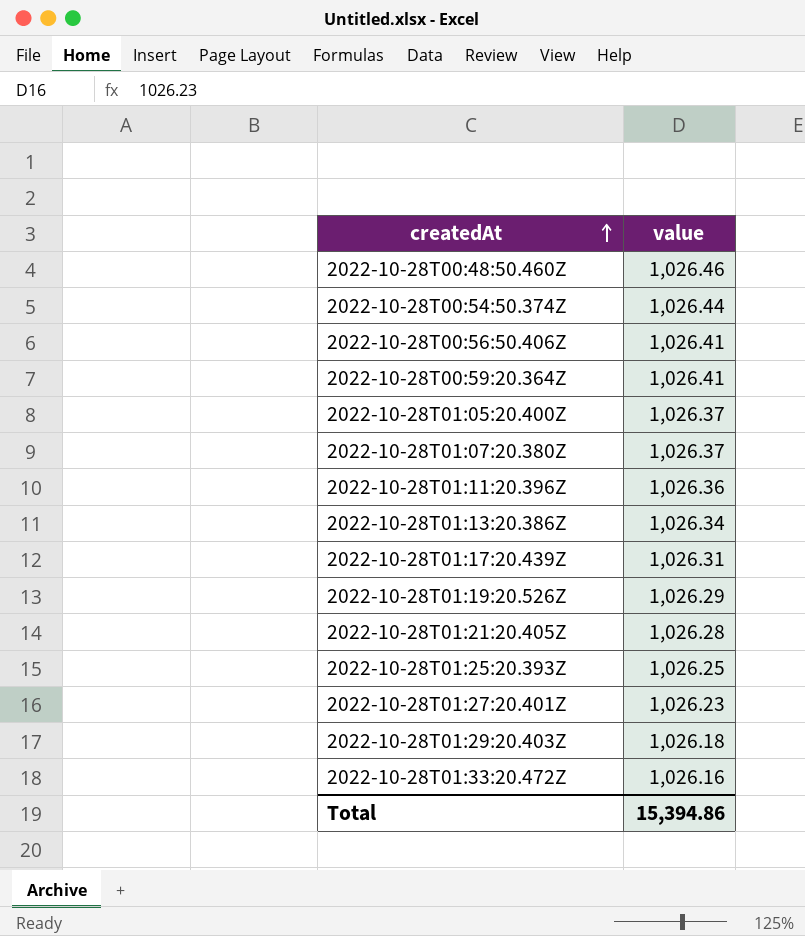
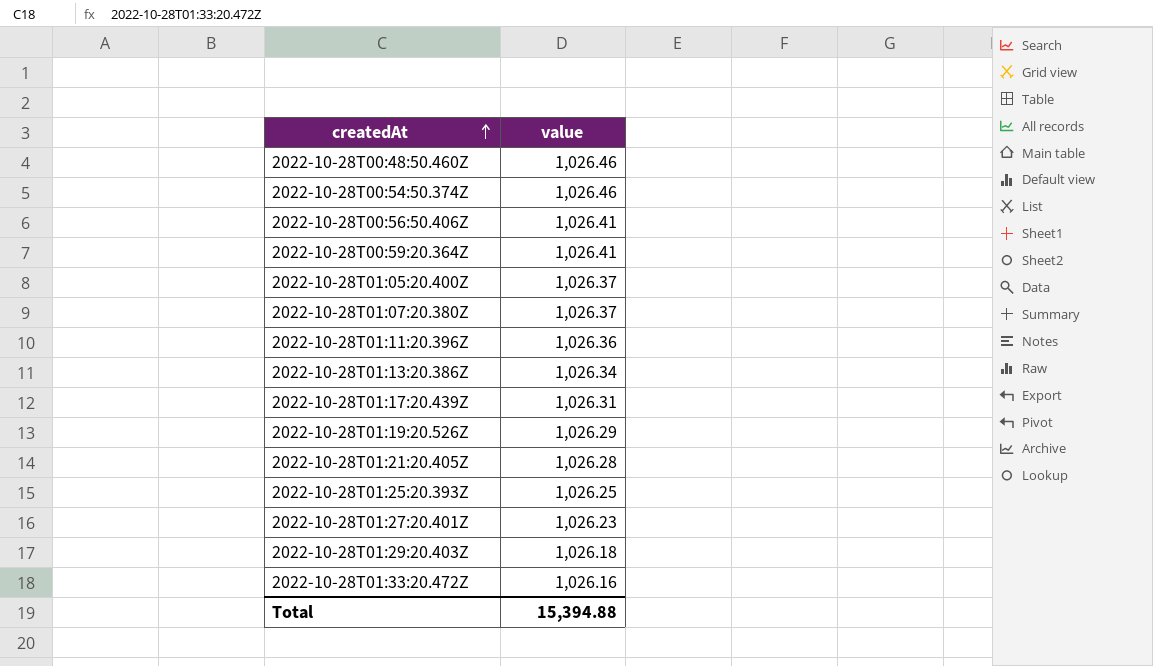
2022-10-28T00:54:50.374Z | value: 1,026.44 -> 1,026.46
Total | value: 15,394.86 -> 15,394.88

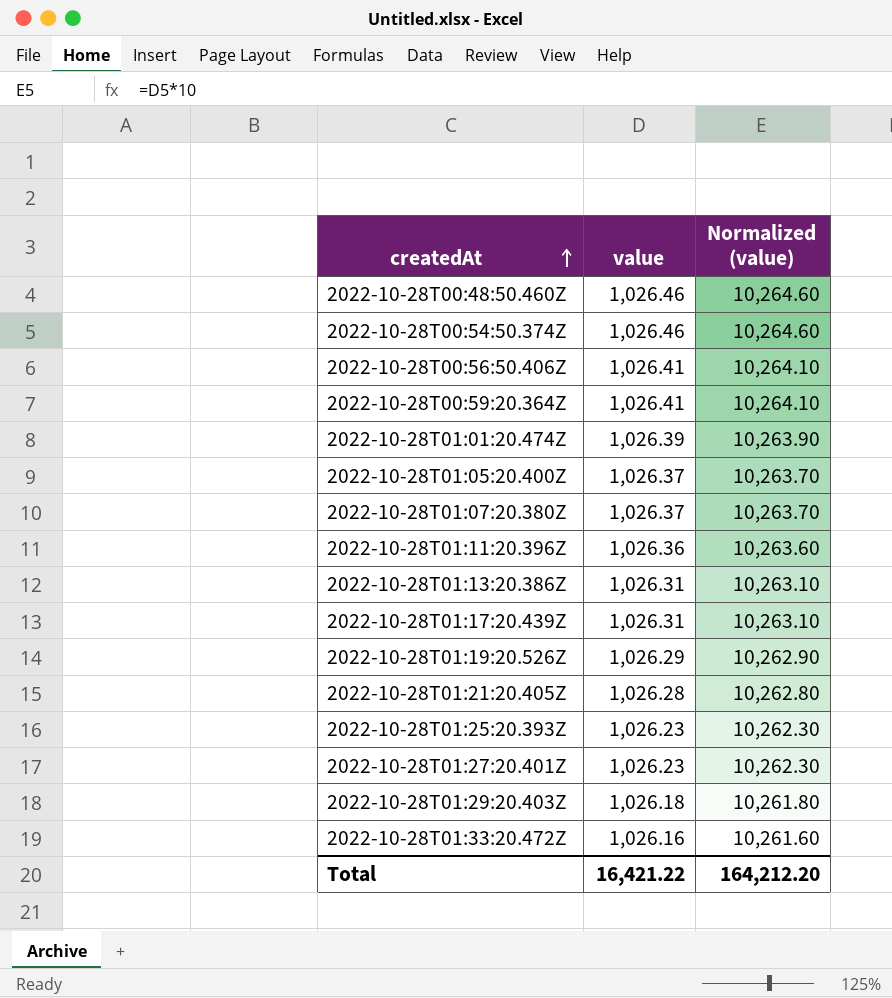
column Normalized (value) | formula: none -> [value] * 10
row 2022-10-28T01:01:20.474Z: none -> 1,026.39 | 10,263.90
2022-10-28T01:13:20.386Z | value: 1,026.34 -> 1,026.31
2022-10-28T01:25:20.393Z | value: 1,026.25 -> 1,026.23
Total | value: 15,394.88 -> 16,421.22

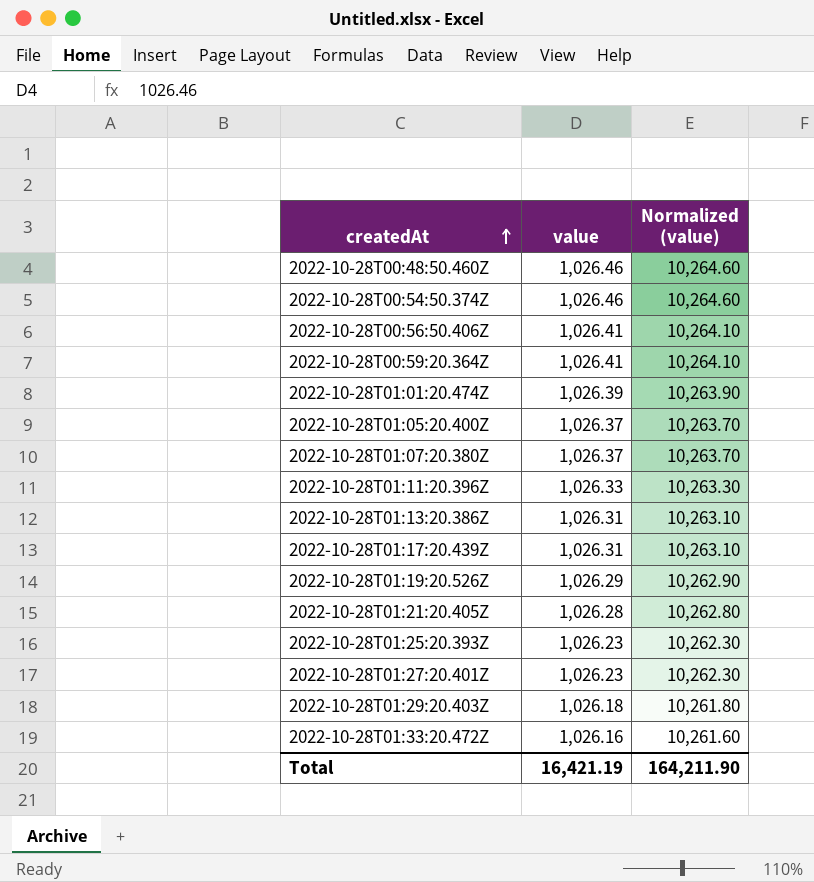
2022-10-28T01:11:20.396Z | value: 1,026.36 -> 1,026.33
2022-10-28T01:11:20.396Z | Normalized (value): 10,263.60 -> 10,263.30
Total | value: 16,421.22 -> 16,421.19
Total | Normalized (value): 164,212.20 -> 164,211.90

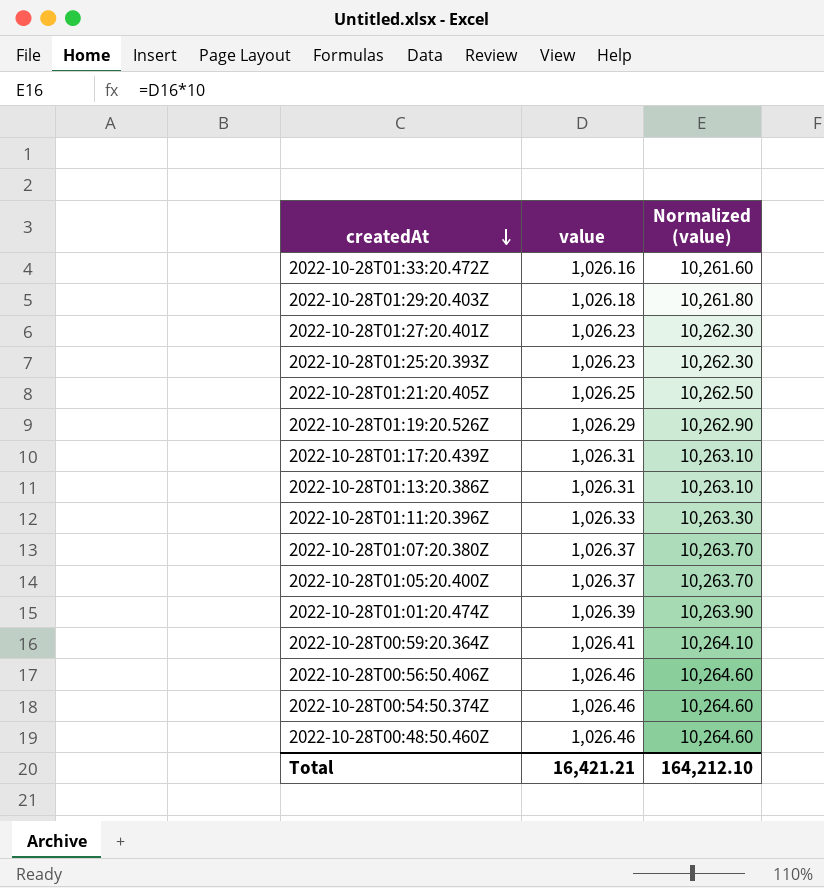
row order: createdAt ascending -> createdAt descending
2022-10-28T01:21:20.405Z | value: 1,026.28 -> 1,026.25
2022-10-28T01:21:20.405Z | Normalized (value): 10,262.80 -> 10,262.50
2022-10-28T00:56:50.406Z | value: 1,026.41 -> 1,026.46
2022-10-28T00:56:50.406Z | Normalized (value): 10,264.10 -> 10,264.60
Total | value: 16,421.19 -> 16,421.21
Total | Normalized (value): 164,211.90 -> 164,212.10

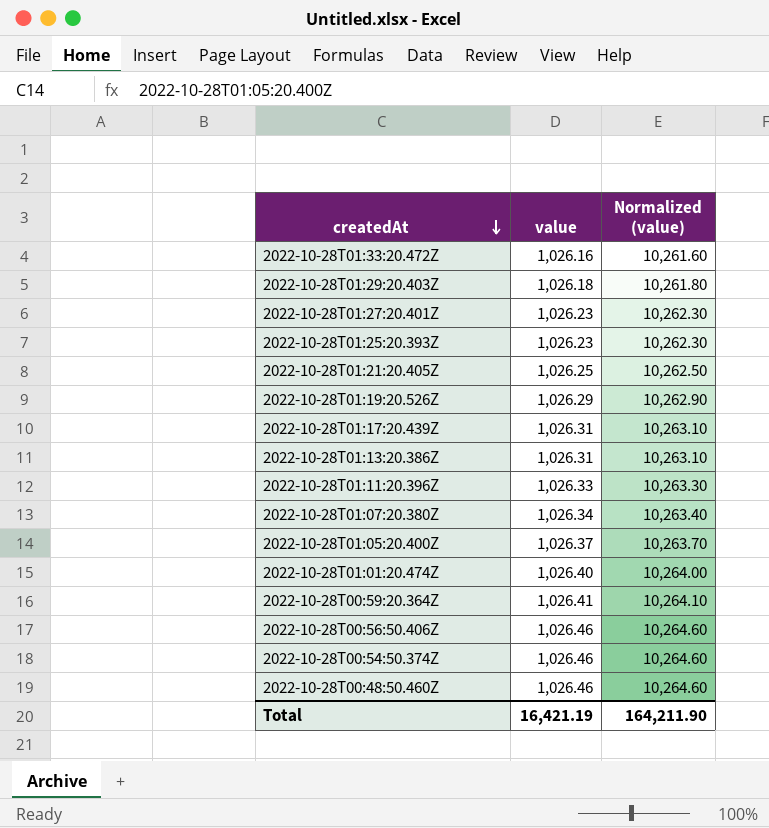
2022-10-28T01:07:20.380Z | value: 1,026.37 -> 1,026.34
2022-10-28T01:07:20.380Z | Normalized (value): 10,263.70 -> 10,263.40
2022-10-28T01:01:20.474Z | value: 1,026.39 -> 1,026.40
2022-10-28T01:01:20.474Z | Normalized (value): 10,263.90 -> 10,264.00
Total | value: 16,421.21 -> 16,421.19
Total | Normalized (value): 164,212.10 -> 164,211.90

